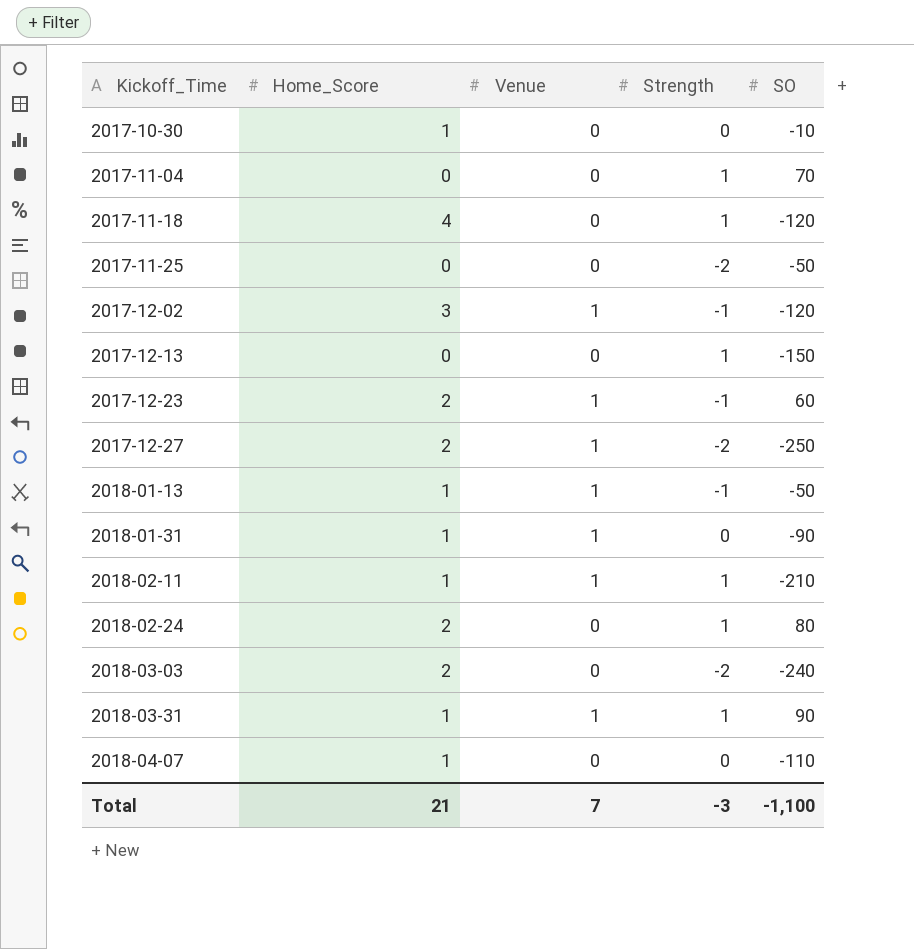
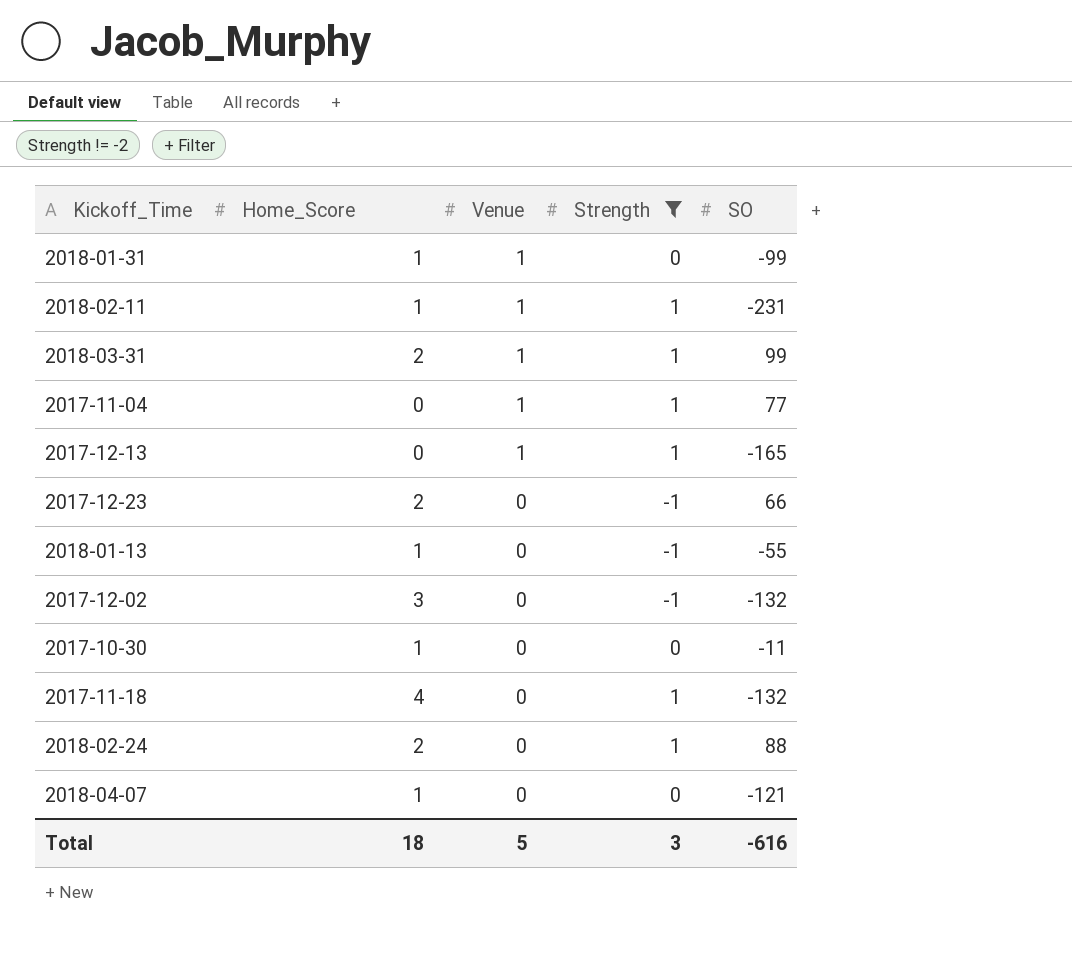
filter: none -> Strength != -2
row order: Kickoff_Time ascending -> Venue descending
2018-01-31 | SO: -90 -> -99
2018-02-11 | SO: -210 -> -231
2018-03-31 | Home_Score: 1 -> 2
2018-03-31 | SO: 90 -> 99
2017-11-04 | Venue: 0 -> 1
2017-11-04 | SO: 70 -> 77
2017-12-13 | Venue: 0 -> 1
2017-12-13 | SO: -150 -> -165
2017-12-23 | Venue: 1 -> 0
2017-12-23 | SO: 60 -> 66
2018-01-13 | Venue: 1 -> 0
2018-01-13 | SO: -50 -> -55
2017-12-02 | Venue: 1 -> 0
2017-12-02 | SO: -120 -> -132
2017-10-30 | SO: -10 -> -11
2017-11-18 | SO: -120 -> -132
2018-02-24 | SO: 80 -> 88
2018-04-07 | SO: -110 -> -121
Total | Home_Score: 21 -> 18
Total | Venue: 7 -> 5
Total | Strength: -3 -> 3
Total | SO: -1,100 -> -616

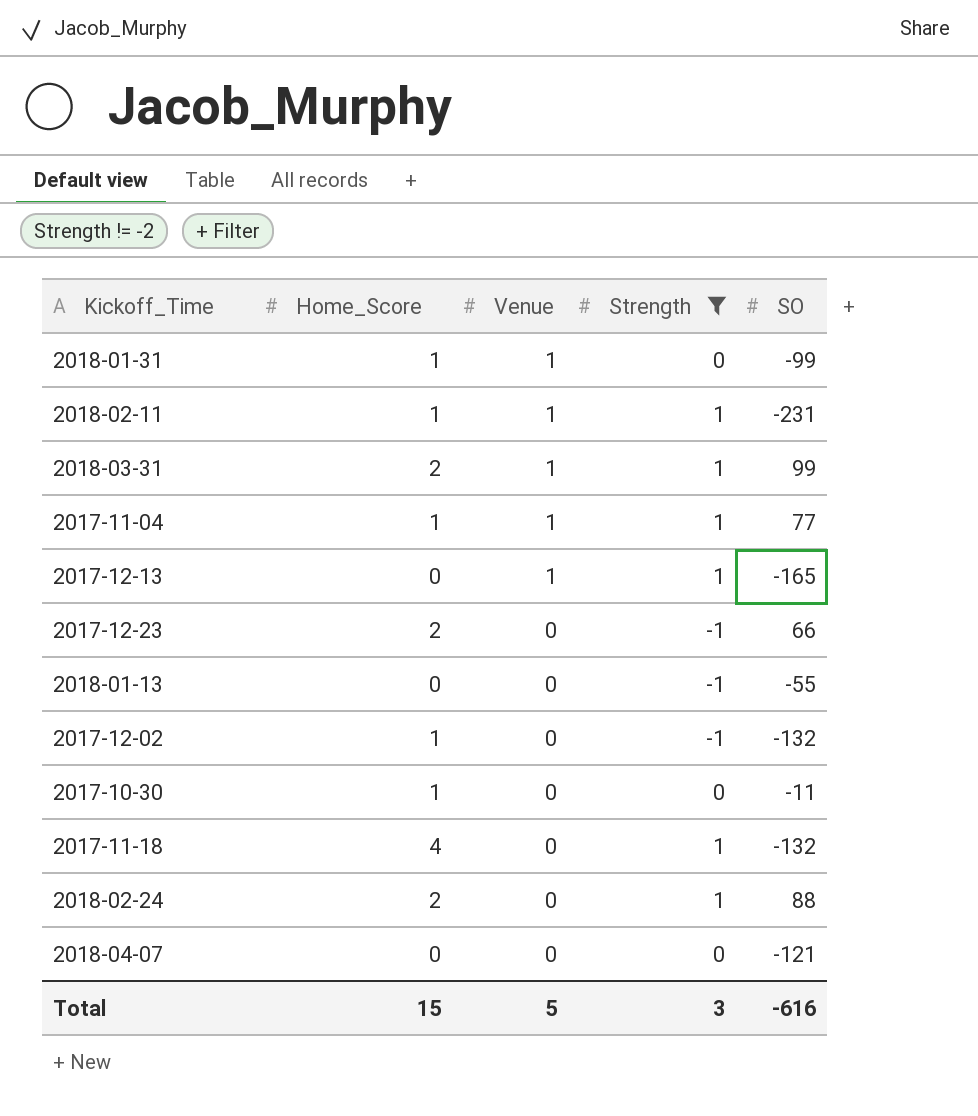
2017-11-04 | Home_Score: 0 -> 1
2018-01-13 | Home_Score: 1 -> 0
2017-12-02 | Home_Score: 3 -> 1
2018-04-07 | Home_Score: 1 -> 0
Total | Home_Score: 18 -> 15

